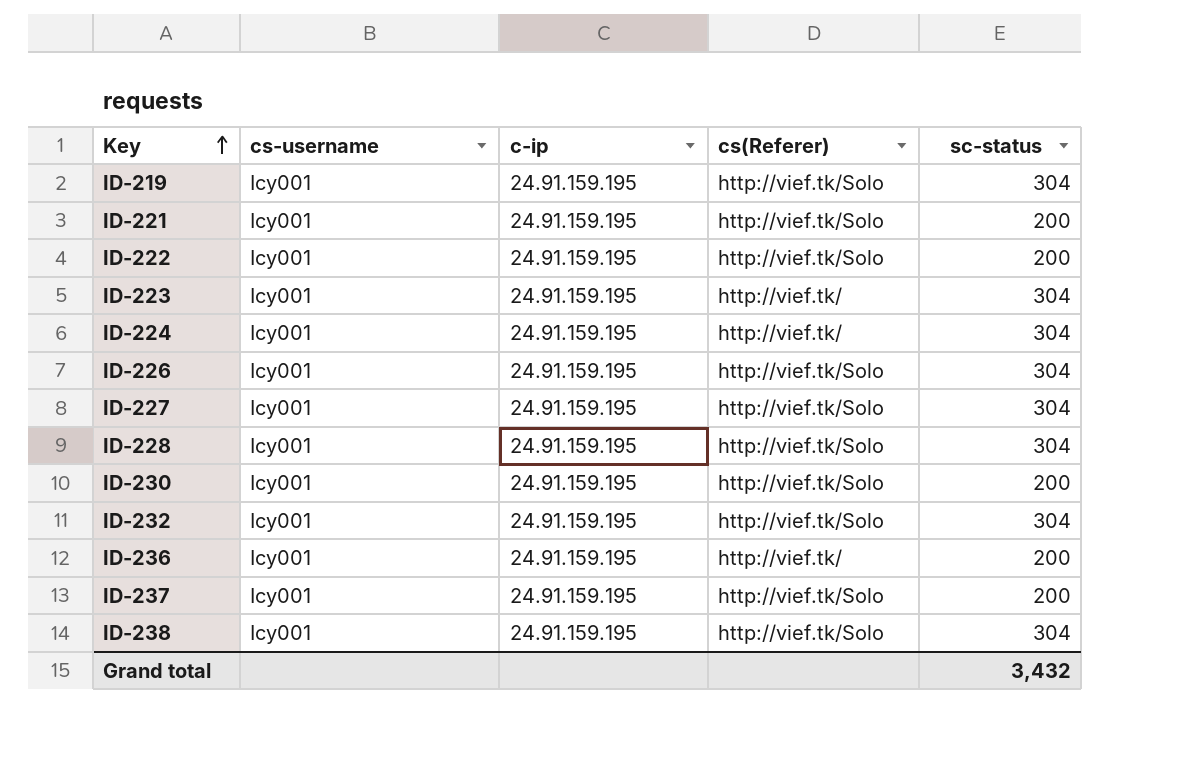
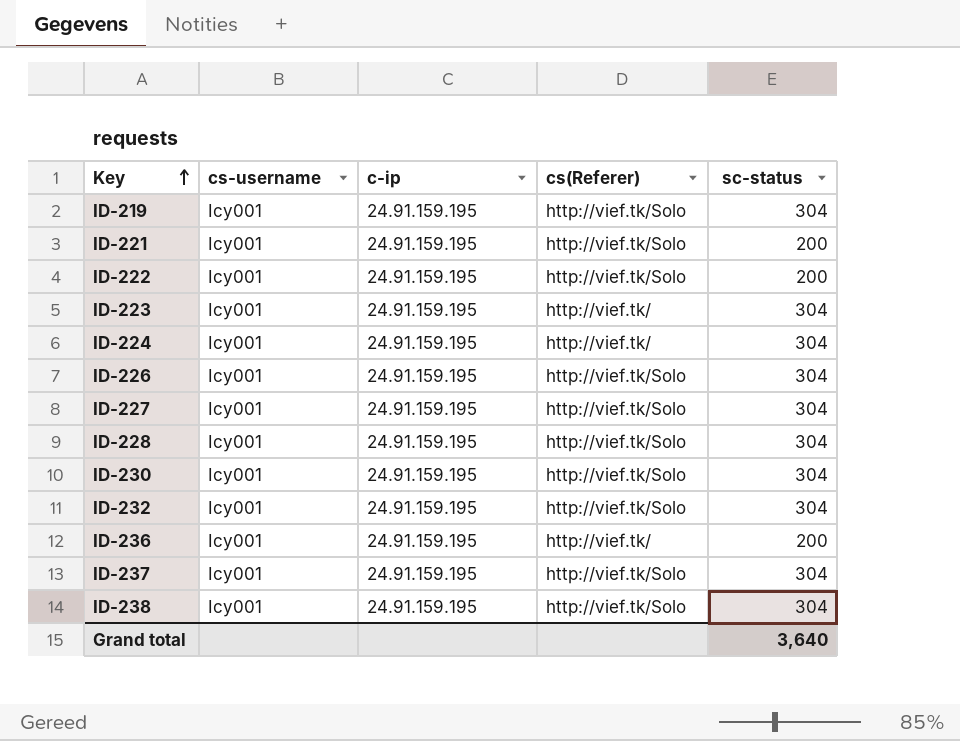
ID-230 | sc-status: 200 -> 304
ID-237 | sc-status: 200 -> 304
Grand total | sc-status: 3,432 -> 3,640

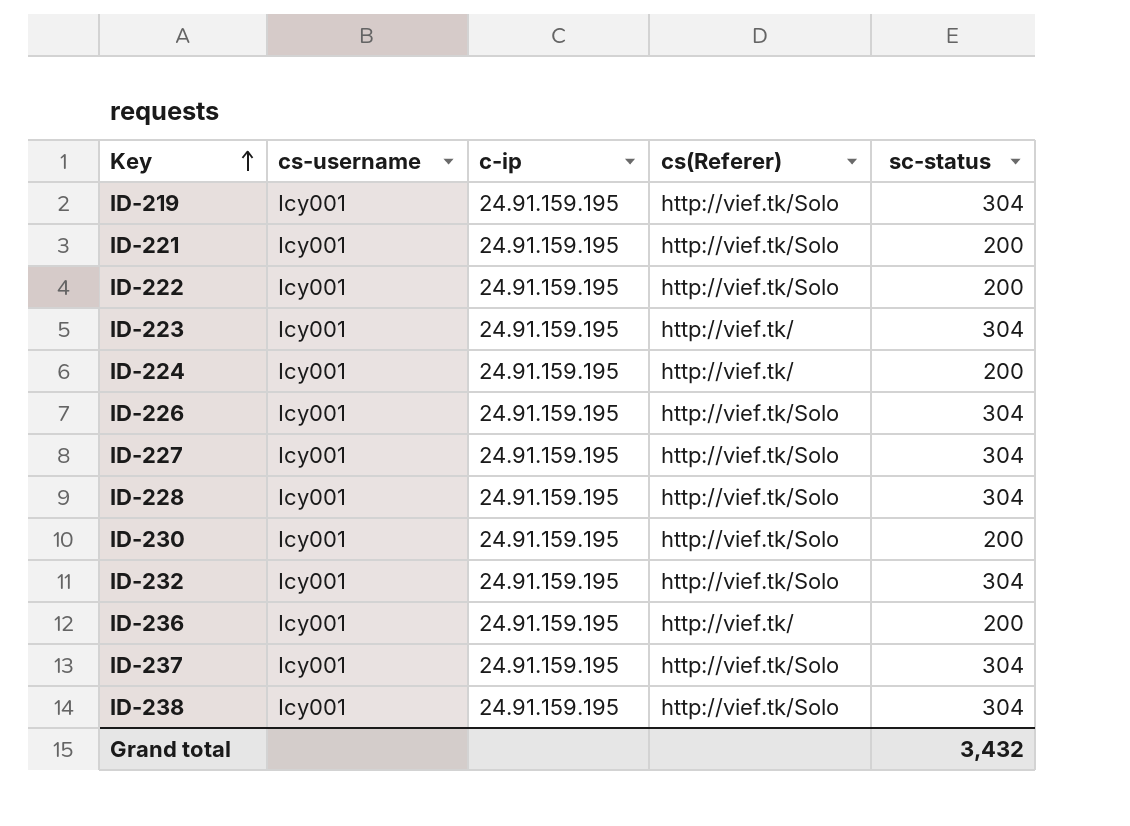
ID-224 | sc-status: 304 -> 200
ID-230 | sc-status: 304 -> 200
Grand total | sc-status: 3,640 -> 3,432

